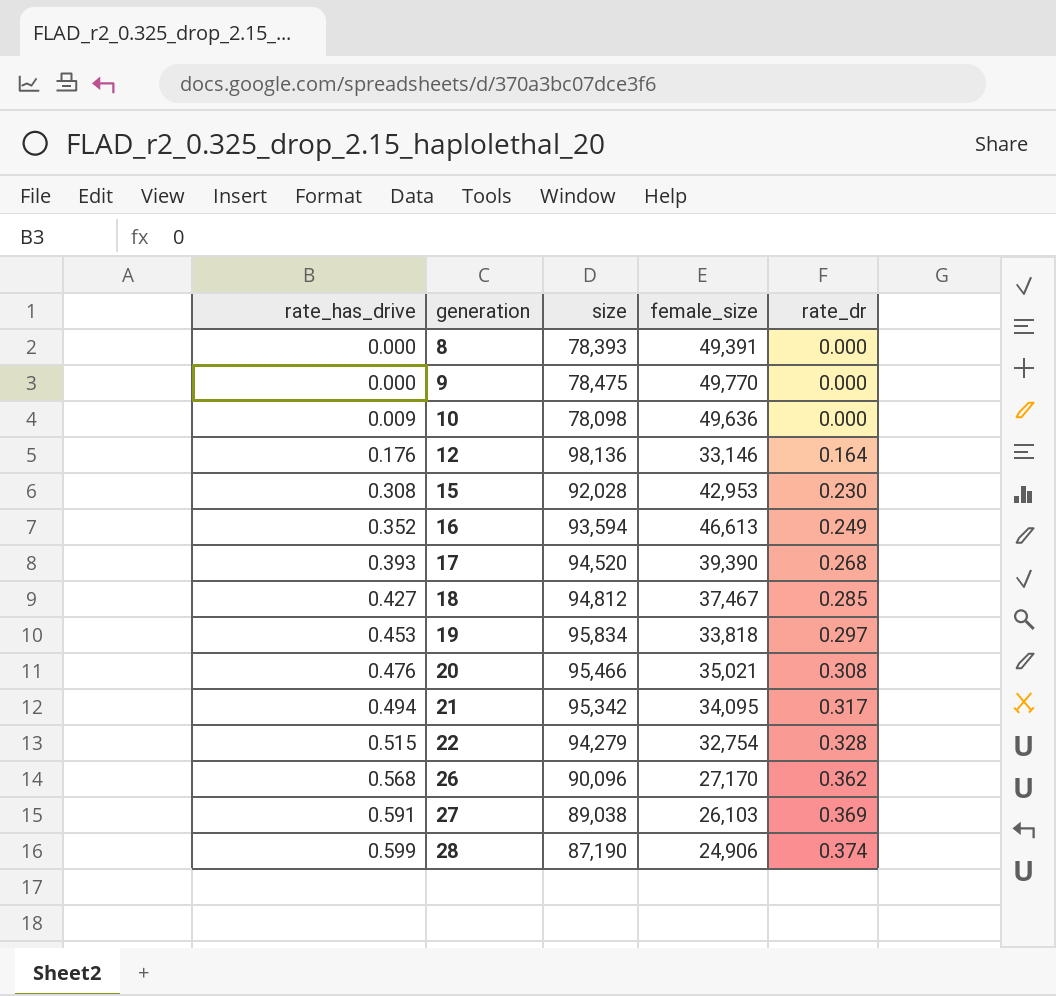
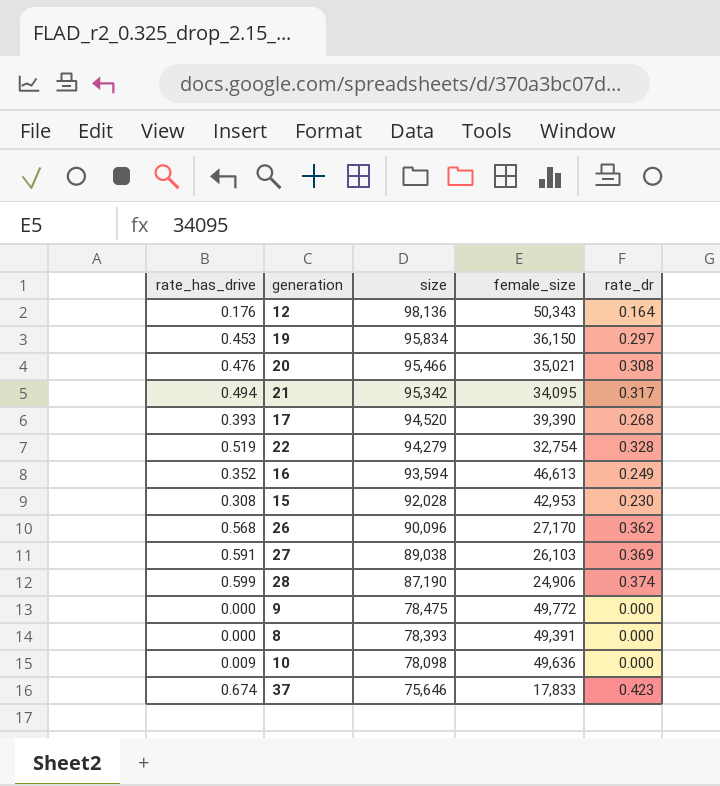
row order: rate_has_drive ascending -> size descending
row 18: 0.427 | 94,812 | 37,467 | 0.285 -> none
12 | female_size: 33,146 -> 50,343
19 | female_size: 33,818 -> 36,150
22 | rate_has_drive: 0.515 -> 0.519
9 | female_size: 49,770 -> 49,772
row 37: none -> 0.674 | 75,646 | 17,833 | 0.423

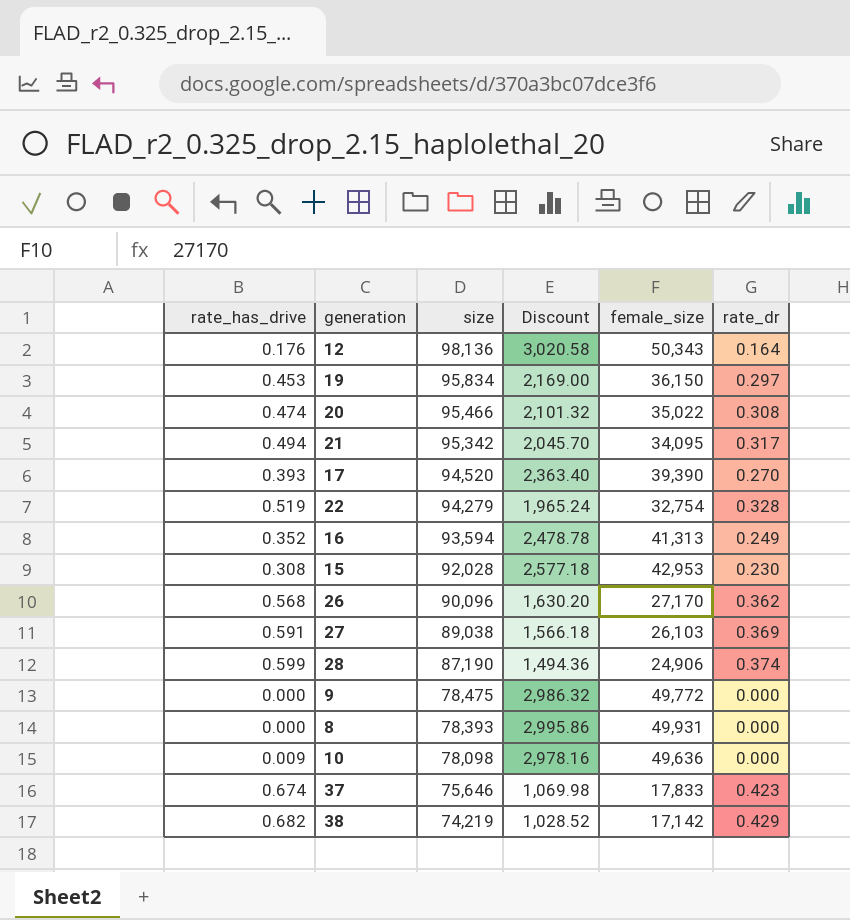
column Discount | formula: none -> [female_size] * 0.06
20 | rate_has_drive: 0.476 -> 0.474
20 | female_size: 35,021 -> 35,022
17 | rate_dr: 0.268 -> 0.270
16 | female_size: 46,613 -> 41,313
8 | female_size: 49,391 -> 49,931
row 38: none -> 0.682 | 74,219 | 1,028.52 | 17,142 | 0.429

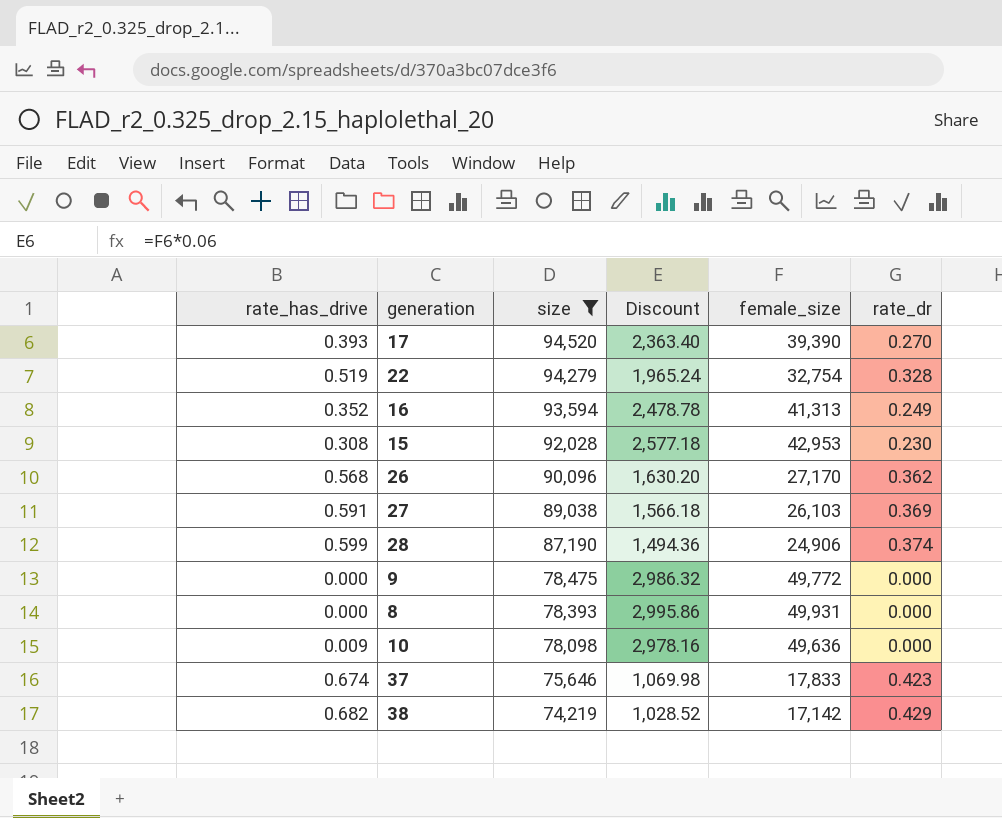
filter: none -> size <= 94,520

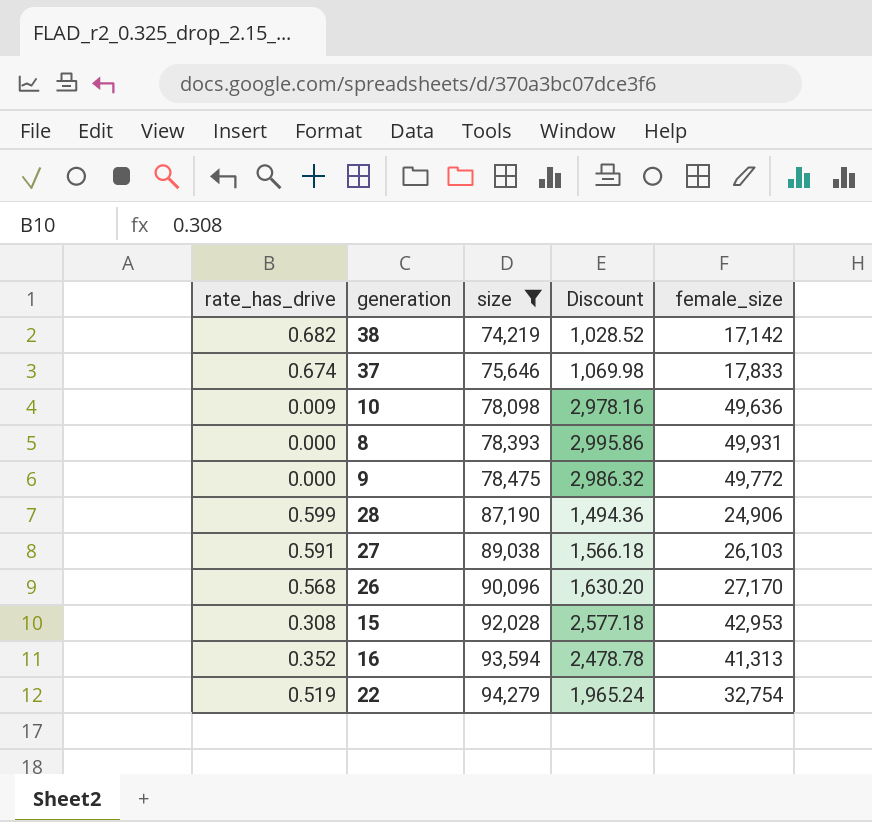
row order: size descending -> size ascending
column rate_dr | position: 6 -> none
row 17: 0.393 | 94,520 | 2,363.40 | 39,390 | 0.270 -> none

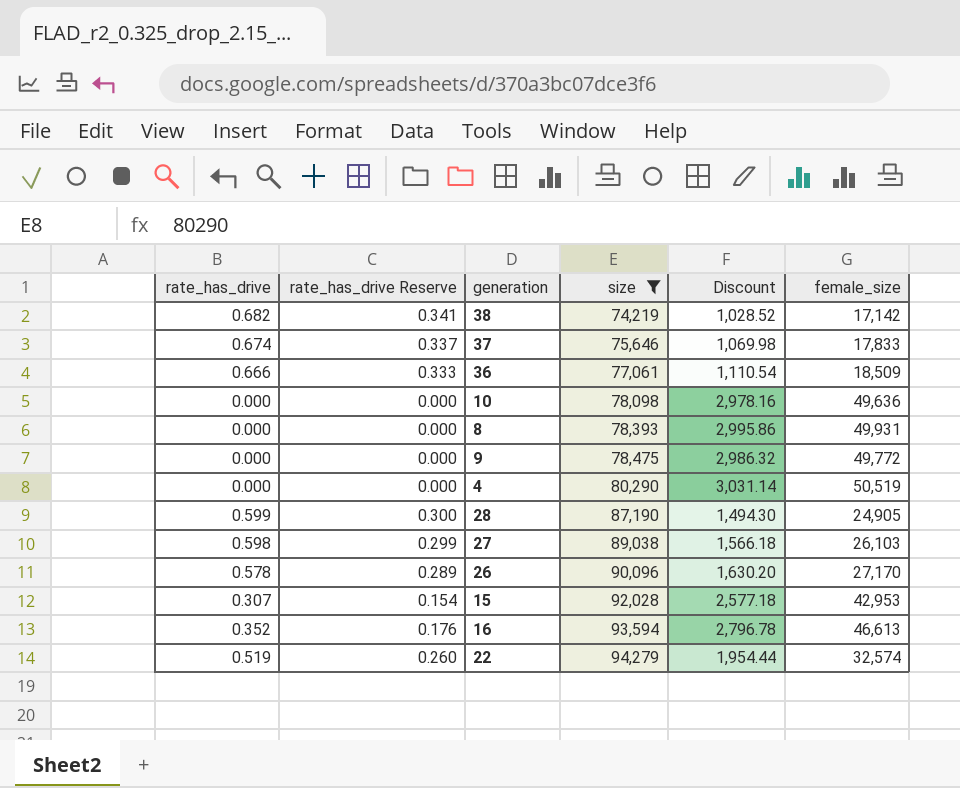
column rate_has_drive Reserve | formula: none -> [rate_has_drive] * 0.5
row 36: none -> 0.666 | 0.333 | 77,061 | 1,110.54 | 18,509
10 | rate_has_drive: 0.009 -> 0.000
row 4: none -> 0.000 | 0.000 | 80,290 | 3,031.14 | 50,519
28 | Discount: 1,494.36 -> 1,494.30
28 | female_size: 24,906 -> 24,905
27 | rate_has_drive: 0.591 -> 0.598
26 | rate_has_drive: 0.568 -> 0.578
15 | rate_has_drive: 0.308 -> 0.307
16 | Discount: 2,478.78 -> 2,796.78
16 | female_size: 41,313 -> 46,613
22 | Discount: 1,965.24 -> 1,954.44
22 | female_size: 32,754 -> 32,574

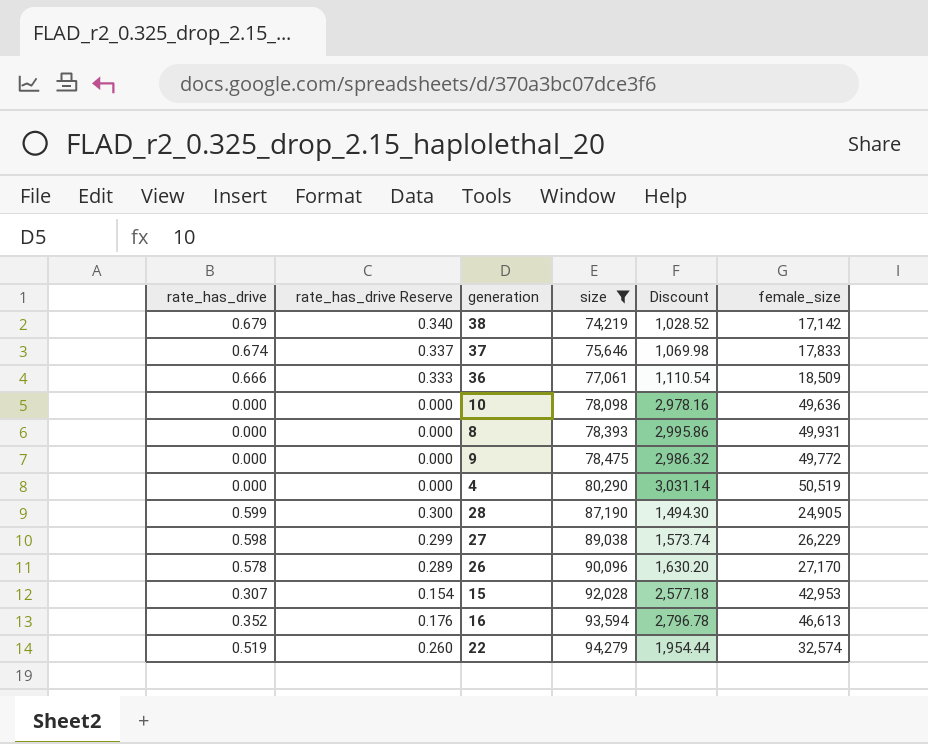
38 | rate_has_drive: 0.682 -> 0.679
38 | rate_has_drive Reserve: 0.341 -> 0.340
27 | Discount: 1,566.18 -> 1,573.74
27 | female_size: 26,103 -> 26,229

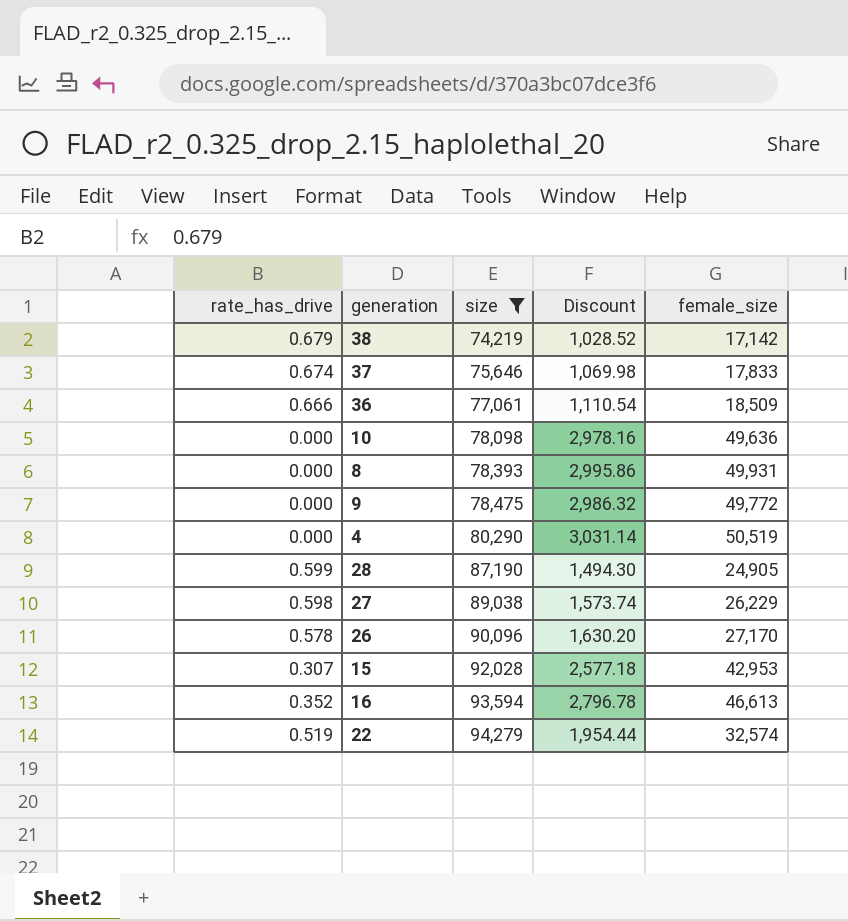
column rate_has_drive Reserve | formula: [rate_has_drive] * 0.5 -> none

